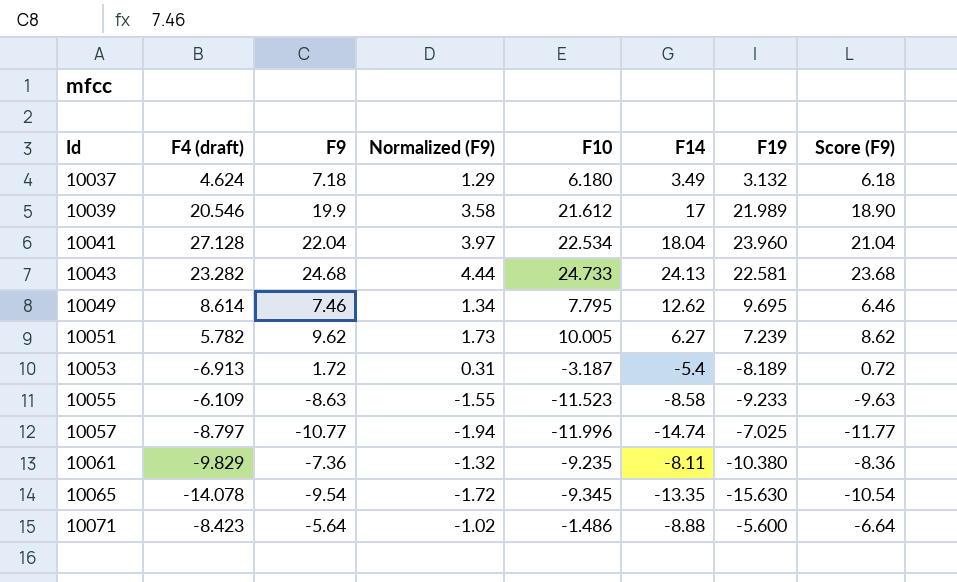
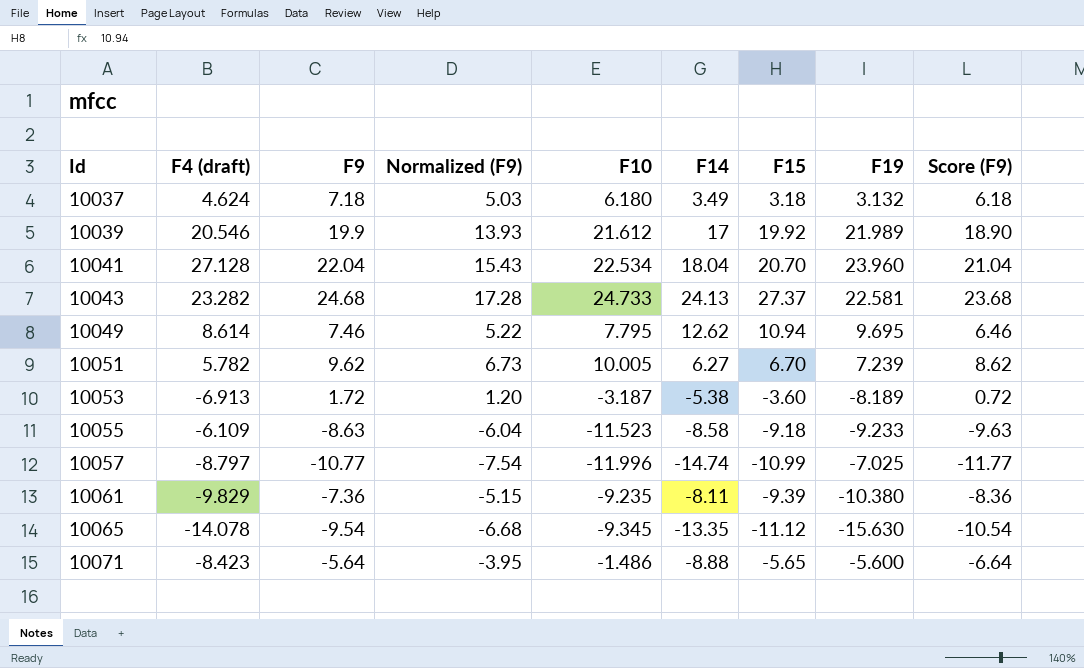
column Normalized (F9) | formula: [F9] * 0.18 -> [F9] * 0.7
column F15 | position: none -> 7
10053 | F14: -5.4 -> -5.38

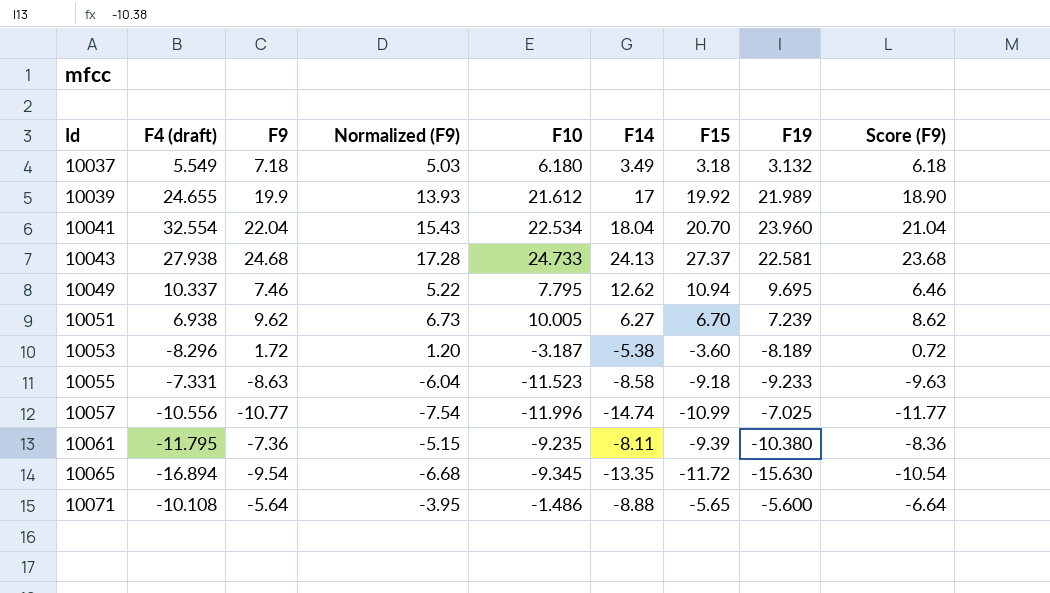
10037 | F4 (draft): 4.624 -> 5.549
10039 | F4 (draft): 20.546 -> 24.655
10041 | F4 (draft): 27.128 -> 32.554
10043 | F4 (draft): 23.282 -> 27.938
10049 | F4 (draft): 8.614 -> 10.337
10051 | F4 (draft): 5.782 -> 6.938
10053 | F4 (draft): -6.913 -> -8.296
10055 | F4 (draft): -6.109 -> -7.331
10057 | F4 (draft): -8.797 -> -10.556
10061 | F4 (draft): -9.829 -> -11.795
10065 | F4 (draft): -14.078 -> -16.894
10065 | F15: -11.12 -> -11.72
10071 | F4 (draft): -8.423 -> -10.108

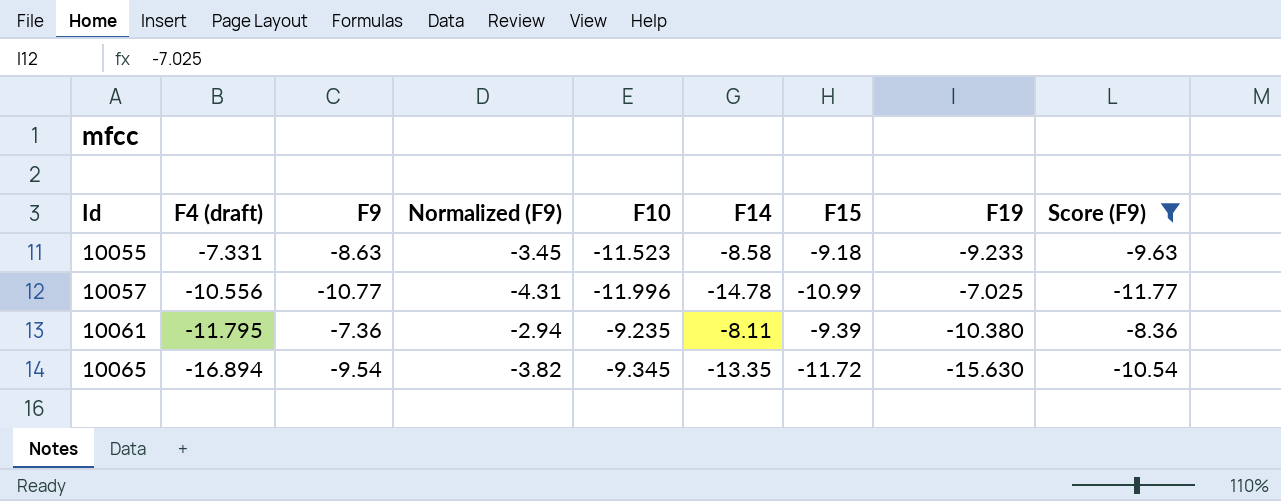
filter: none -> Score (F9) <= -8.36
column Normalized (F9) | formula: [F9] * 0.7 -> [F9] * 0.4
10057 | F14: -14.74 -> -14.78

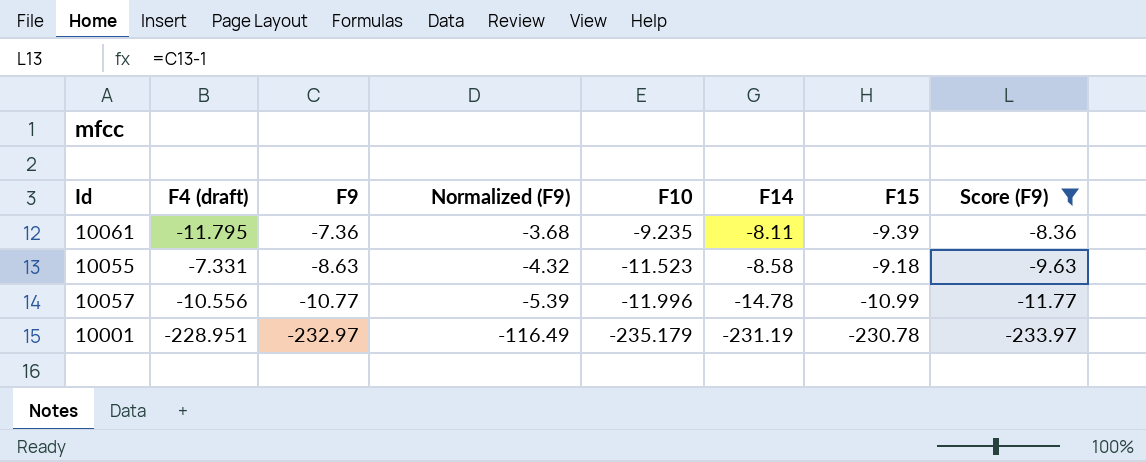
row order: Id ascending -> F9 descending
column F19 | position: 8 -> none
column Normalized (F9) | formula: [F9] * 0.4 -> [F9] * 0.5
row 10065: -16.894 | -9.54 | -3.82 | -9.345 | -13.35 | -11.72 | -15.630 | -10.54 -> none
row 10001: none -> -228.951 | -232.97 | -116.49 | -235.179 | -231.19 | -230.78 | -233.97

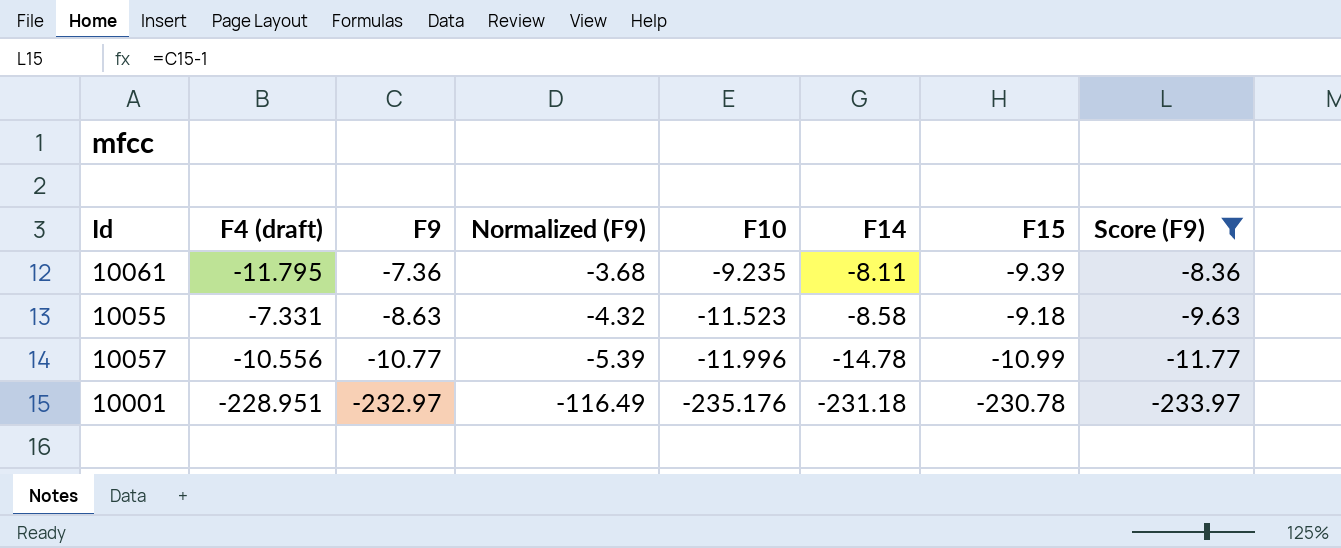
10001 | F10: -235.179 -> -235.176
10001 | F14: -231.19 -> -231.18

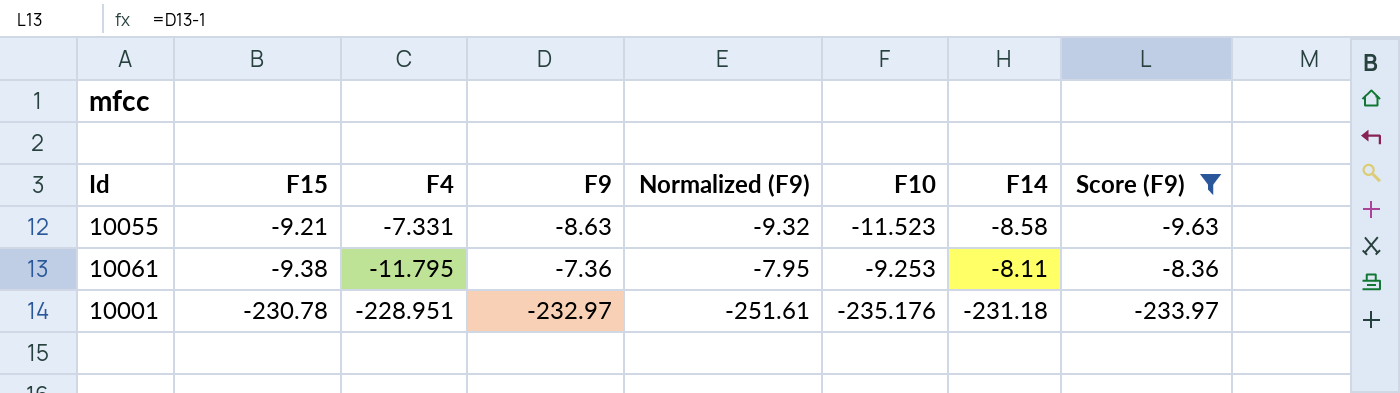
row order: F9 descending -> F15 descending
column F15 | position: 7 -> 2
column name: F4 (draft) -> F4
column Normalized (F9) | formula: [F9] * 0.5 -> [F9] * 1.08
row 10057: -10.556 | -10.77 | -5.39 | -11.996 | -14.78 | -10.99 | -11.77 -> none
10055 | F15: -9.18 -> -9.21
10061 | F15: -9.39 -> -9.38
10061 | F10: -9.235 -> -9.253

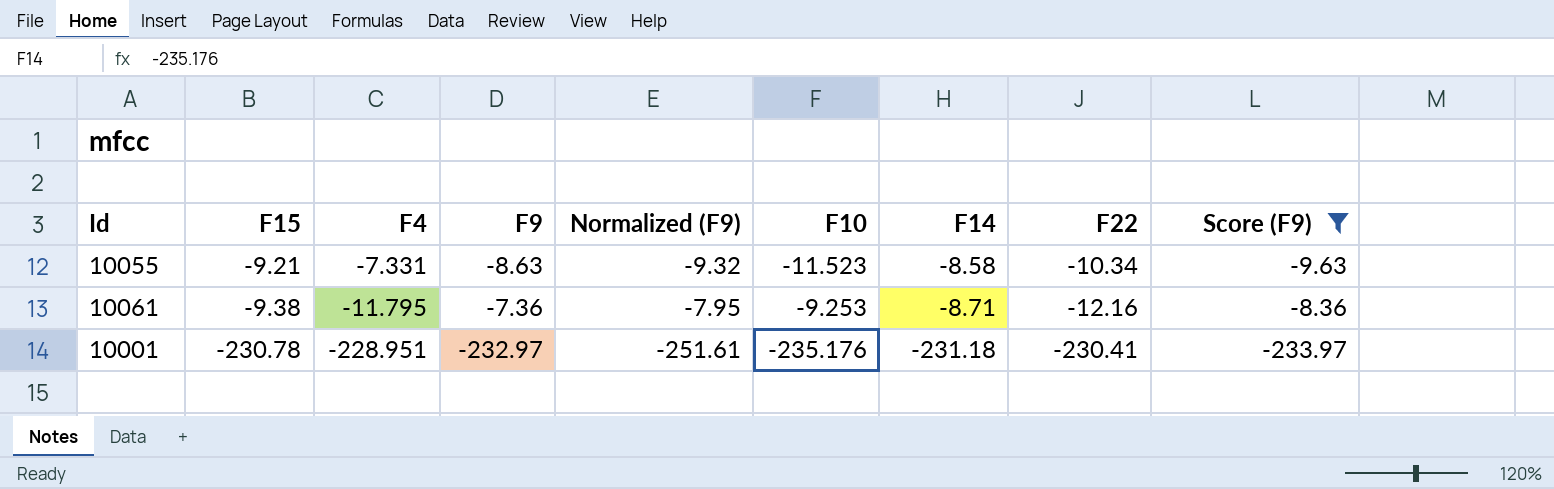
column F22 | position: none -> 8
10061 | F14: -8.11 -> -8.71

